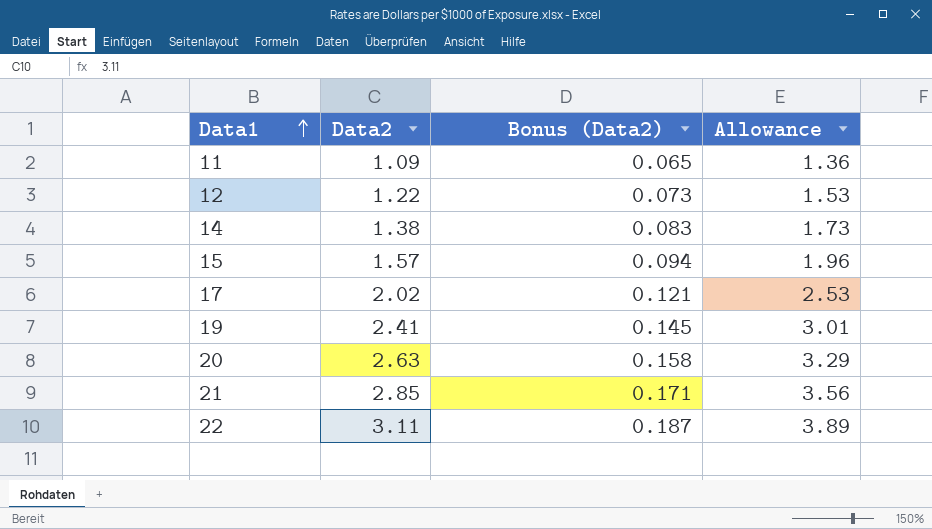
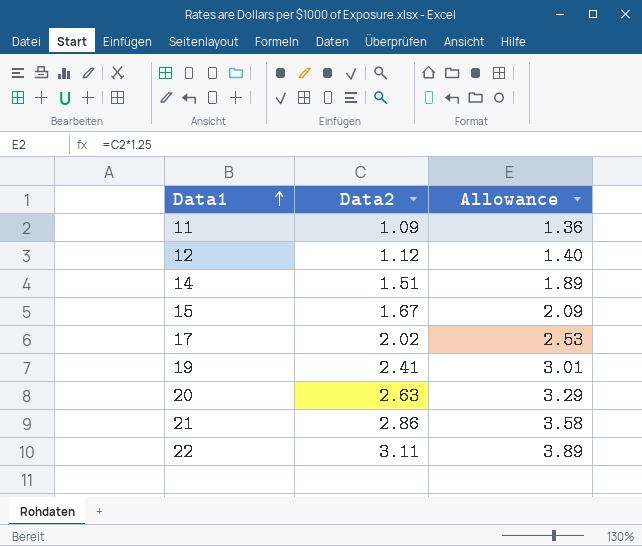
column Bonus (Data2) | formula: [Data2] * 0.06 -> none
12 | Data2: 1.22 -> 1.12
12 | Allowance: 1.53 -> 1.40
14 | Data2: 1.38 -> 1.51
14 | Allowance: 1.73 -> 1.89
15 | Data2: 1.57 -> 1.67
15 | Allowance: 1.96 -> 2.09
21 | Data2: 2.85 -> 2.86
21 | Allowance: 3.56 -> 3.58

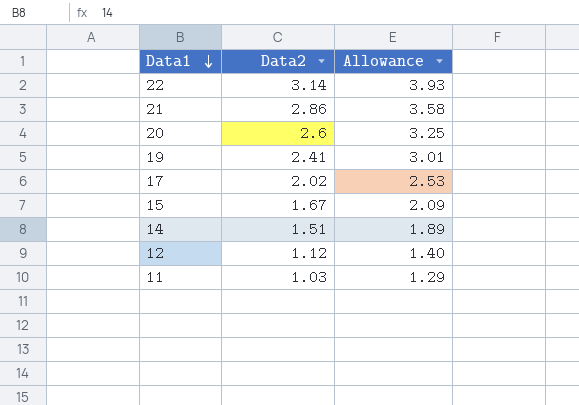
row order: Data1 ascending -> Data1 descending
22 | Data2: 3.11 -> 3.14
22 | Allowance: 3.89 -> 3.93
20 | Data2: 2.63 -> 2.6
20 | Allowance: 3.29 -> 3.25
11 | Data2: 1.09 -> 1.03
11 | Allowance: 1.36 -> 1.29

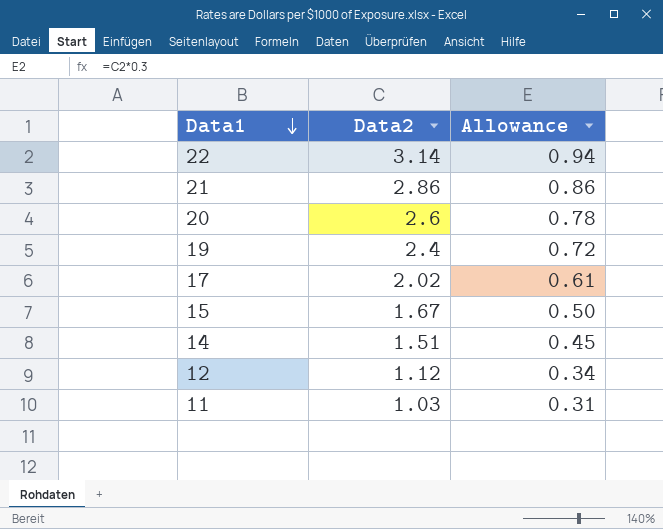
column Allowance | formula: [Data2] * 1.25 -> [Data2] * 0.3
19 | Data2: 2.41 -> 2.4

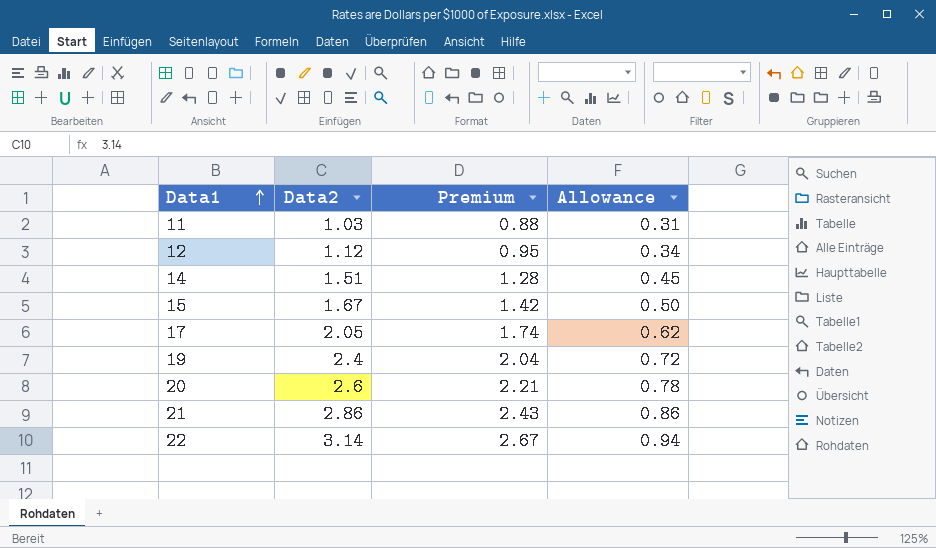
row order: Data1 descending -> Data1 ascending
column Premium | formula: none -> [Data2] * 0.85
17 | Data2: 2.02 -> 2.05
17 | Allowance: 0.61 -> 0.62

